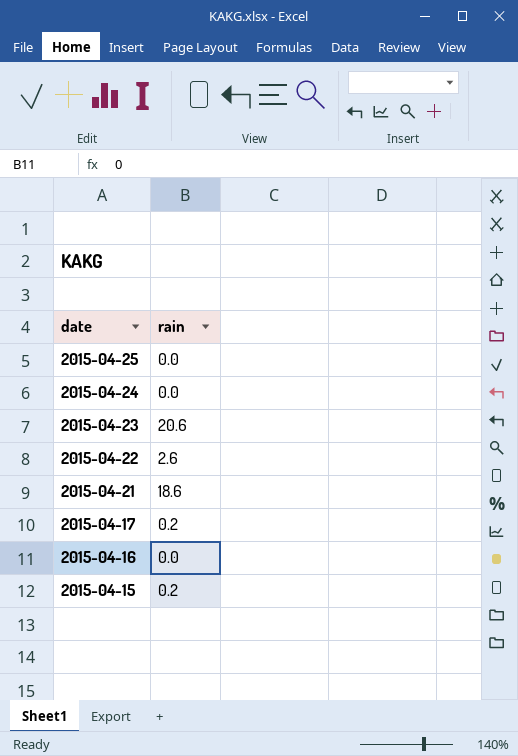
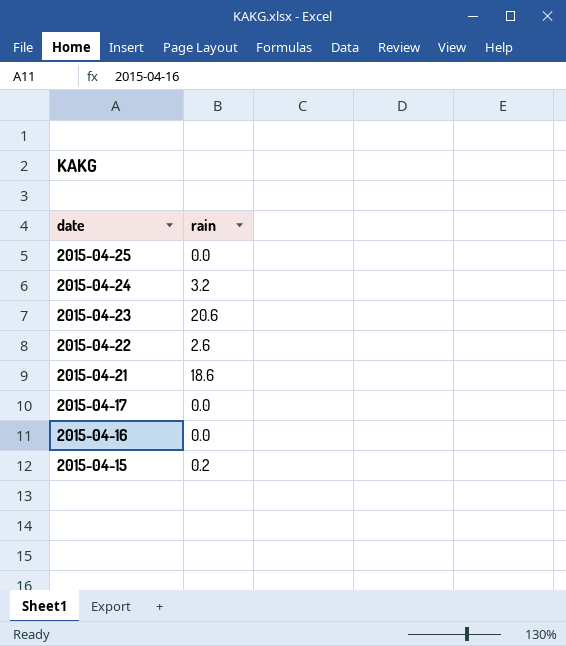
2015-04-24 | rain: 0.0 -> 3.2
2015-04-17 | rain: 0.2 -> 0.0

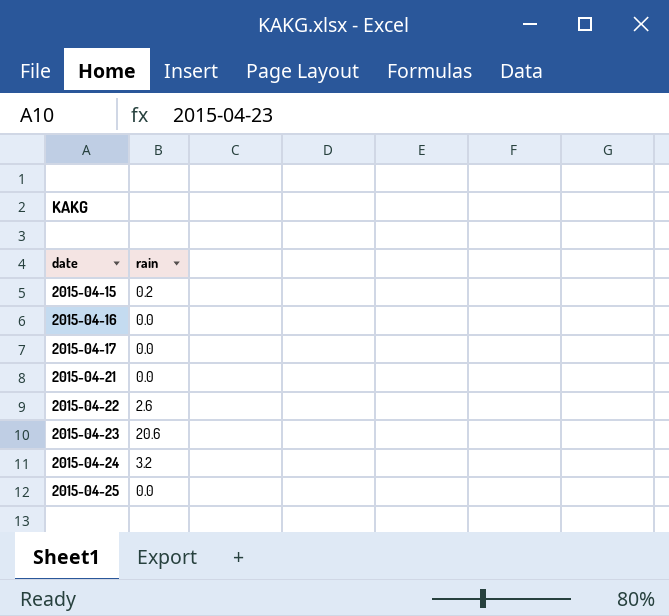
row order: date descending -> date ascending
2015-04-21 | rain: 18.6 -> 0.0

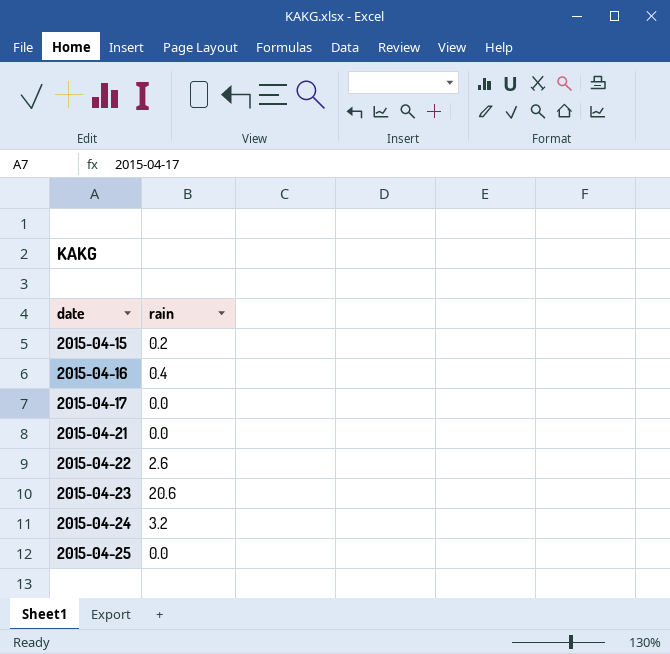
2015-04-16 | rain: 0.0 -> 0.4

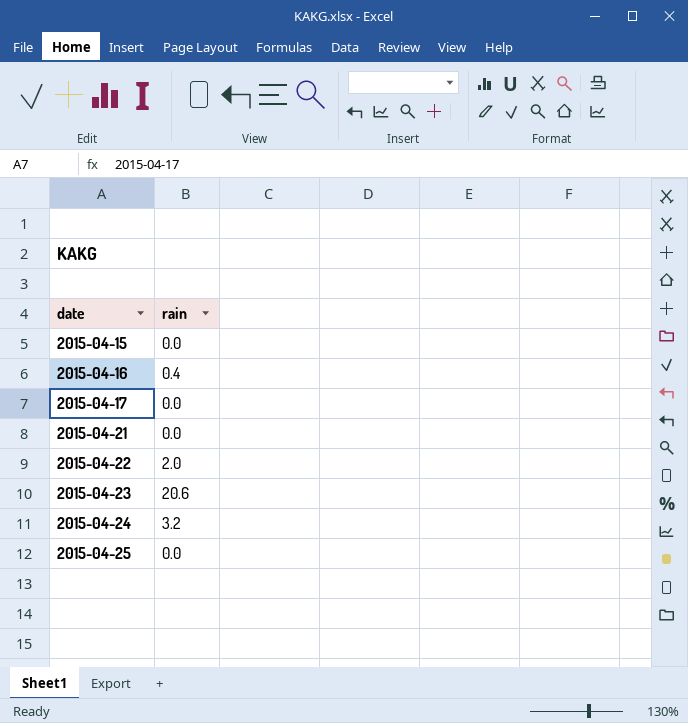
2015-04-15 | rain: 0.2 -> 0.0
2015-04-22 | rain: 2.6 -> 2.0

